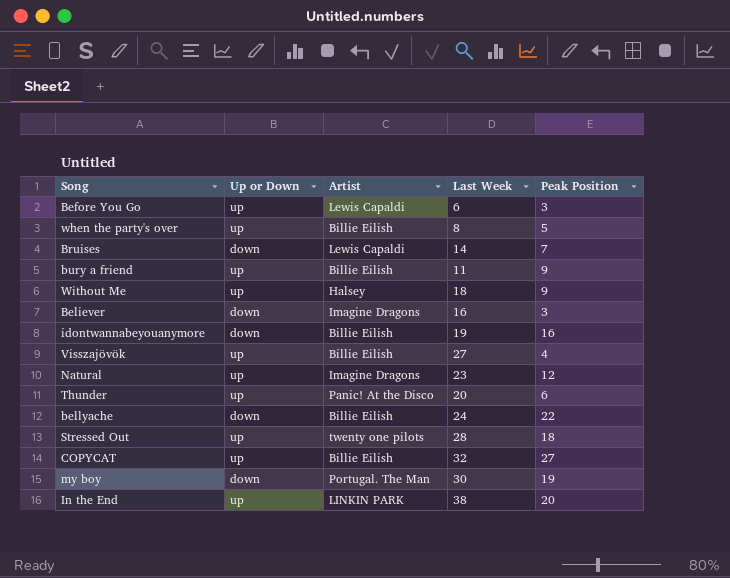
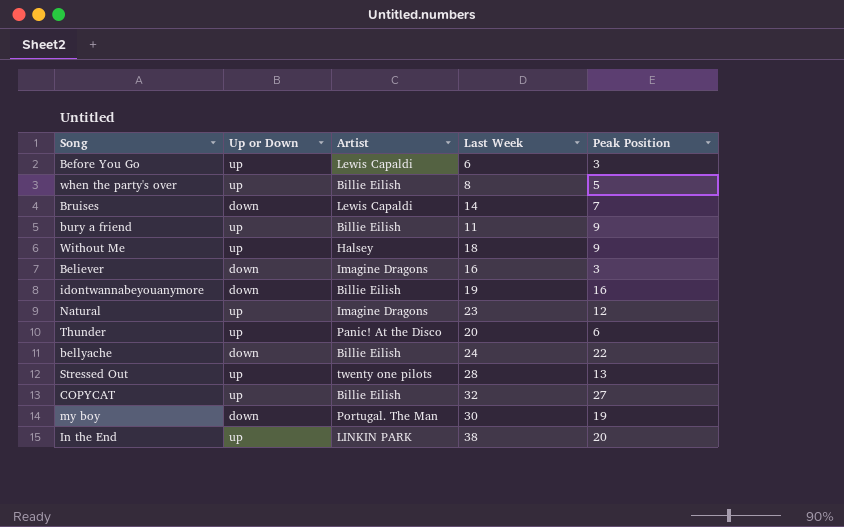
row Visszajövök: up | Billie Eilish | 27 | 4 -> none
Stressed Out | Peak Position: 18 -> 13

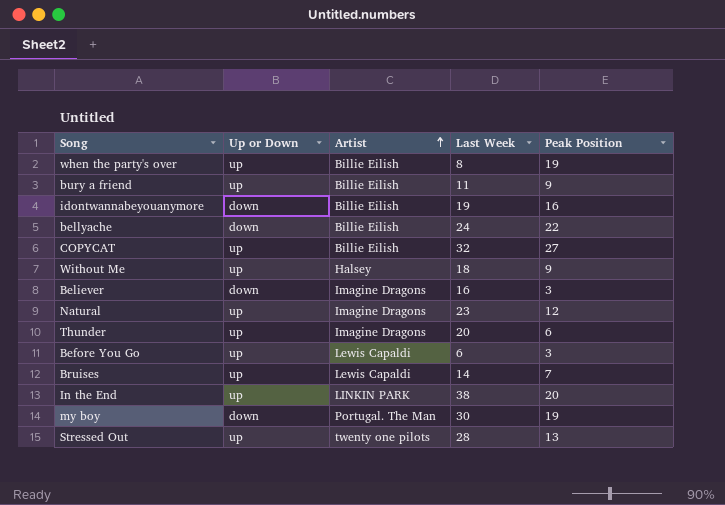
row order: none -> Artist ascending
when the party's over | Peak Position: 5 -> 19
Thunder | Artist: Panic! At the Disco -> Imagine Dragons
Bruises | Up or Down: down -> up

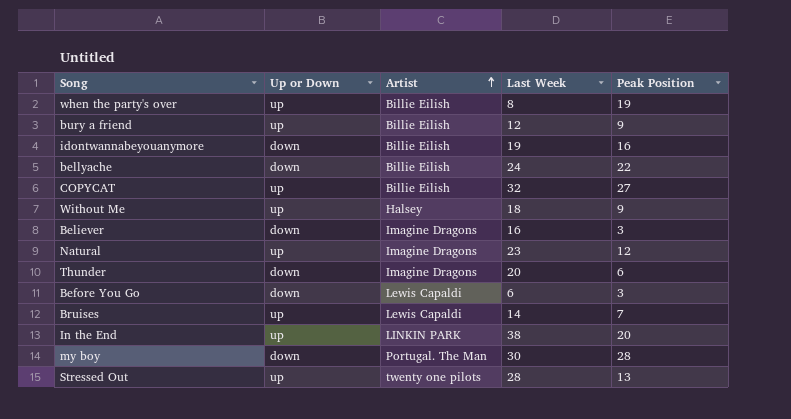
bury a friend | Last Week: 11 -> 12
Thunder | Up or Down: up -> down
Before You Go | Up or Down: up -> down
my boy | Peak Position: 19 -> 28

